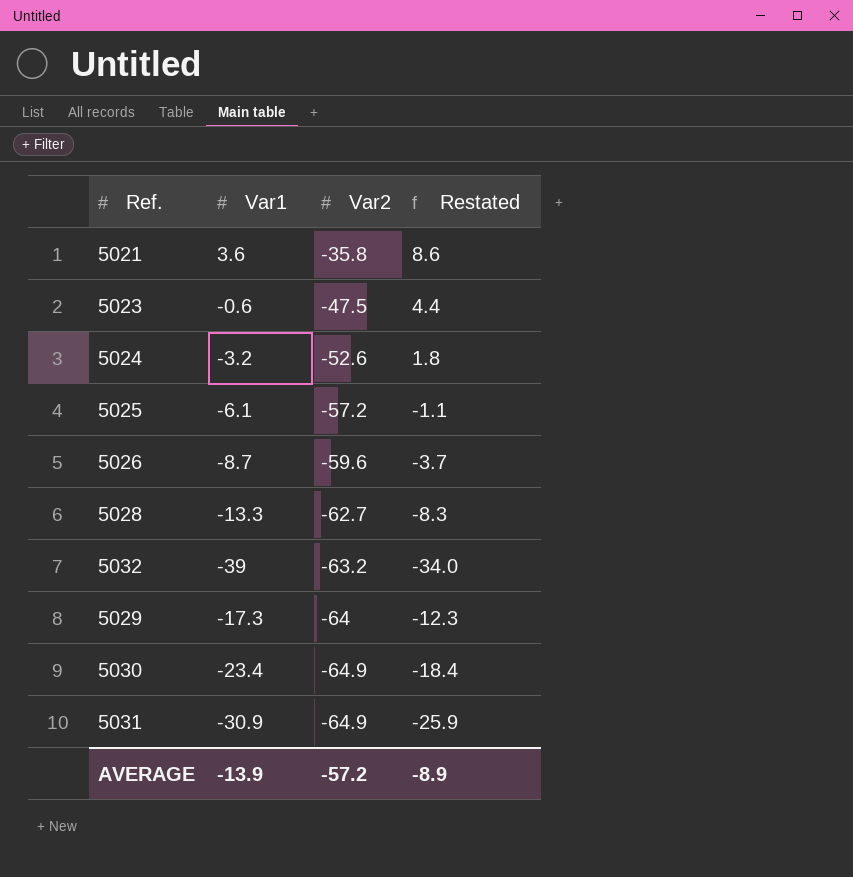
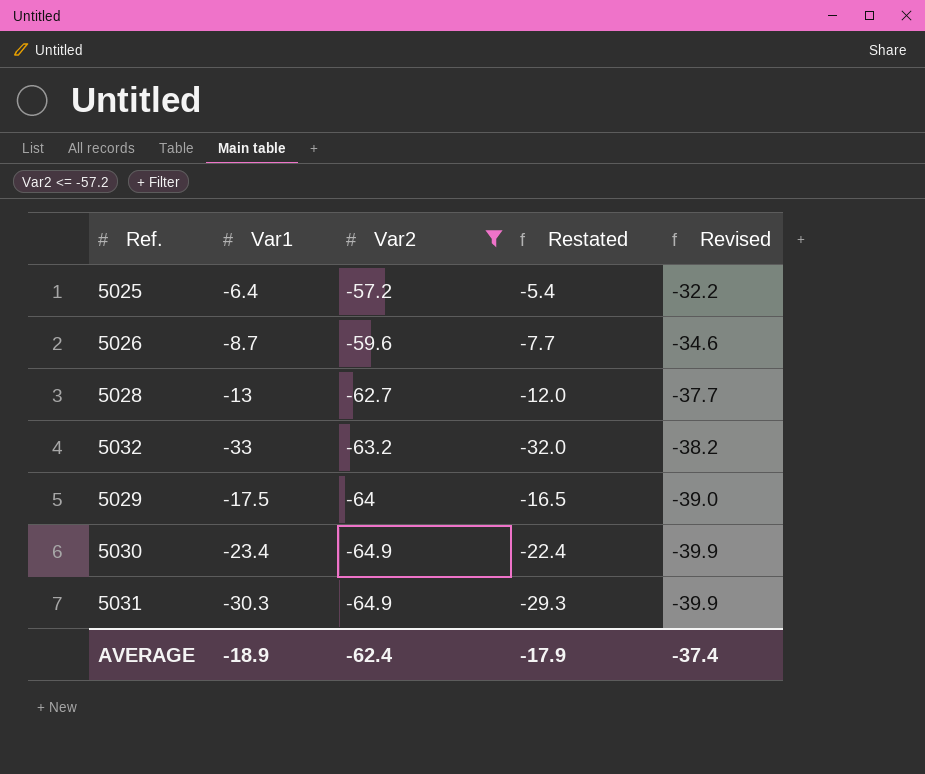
filter: none -> Var2 <= -57.2
column Restated | formula: [Var1] + 5 -> [Var1] + 1
column Revised | formula: none -> [Var2] + 25
5025 | Var1: -6.1 -> -6.4
5028 | Var1: -13.3 -> -13
5032 | Var1: -39 -> -33
5029 | Var1: -17.3 -> -17.5
5031 | Var1: -30.9 -> -30.3
AVERAGE | Var1: -13.9 -> -18.9
AVERAGE | Var2: -57.2 -> -62.4
AVERAGE | Restated: -8.9 -> -17.9

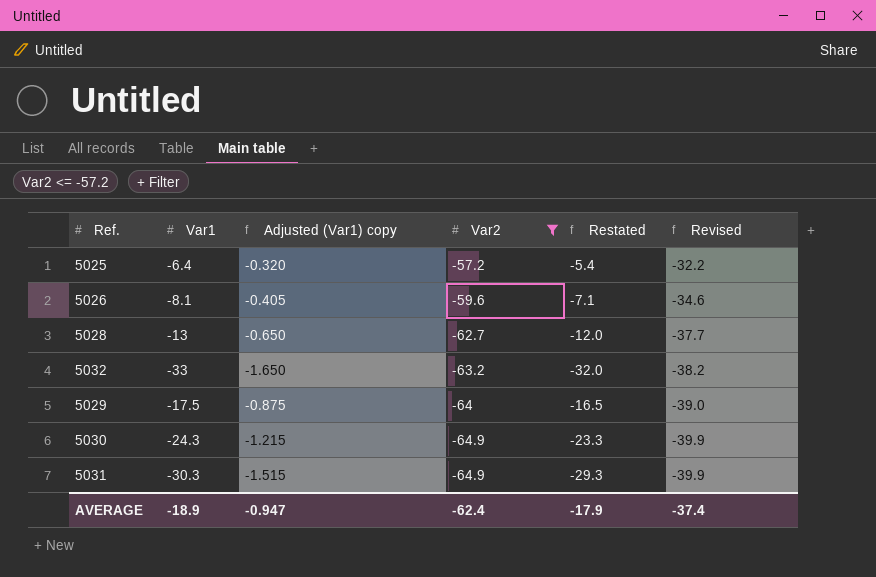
column Adjusted (Var1) copy | formula: none -> [Var1] * 0.05
5026 | Var1: -8.7 -> -8.1
5026 | Restated: -7.7 -> -7.1
5030 | Var1: -23.4 -> -24.3
5030 | Restated: -22.4 -> -23.3

